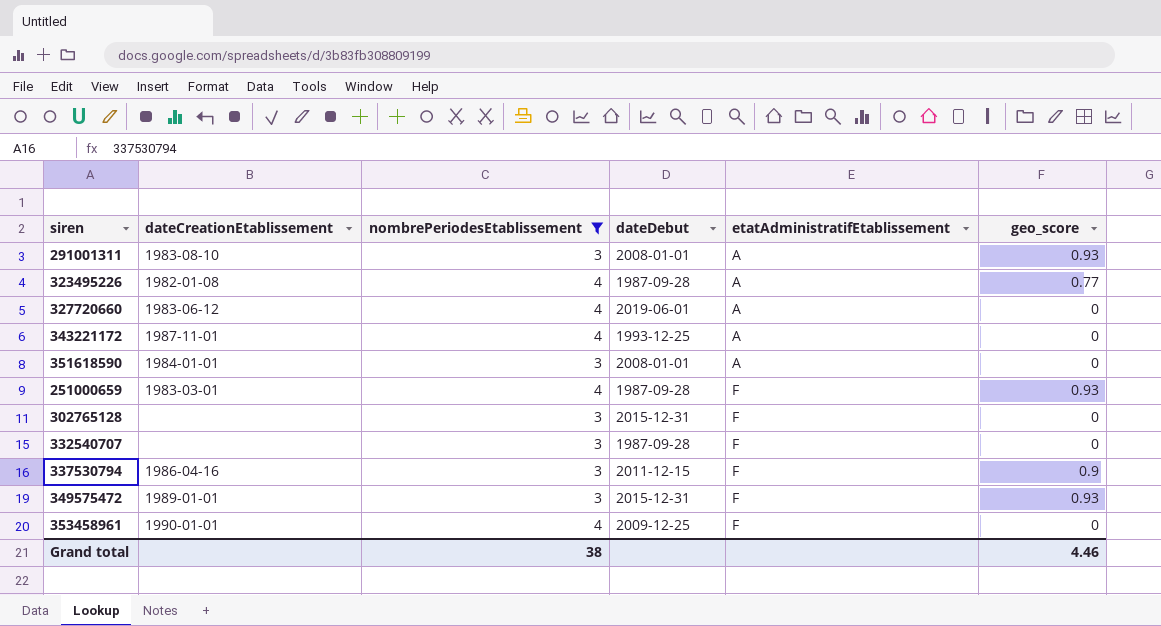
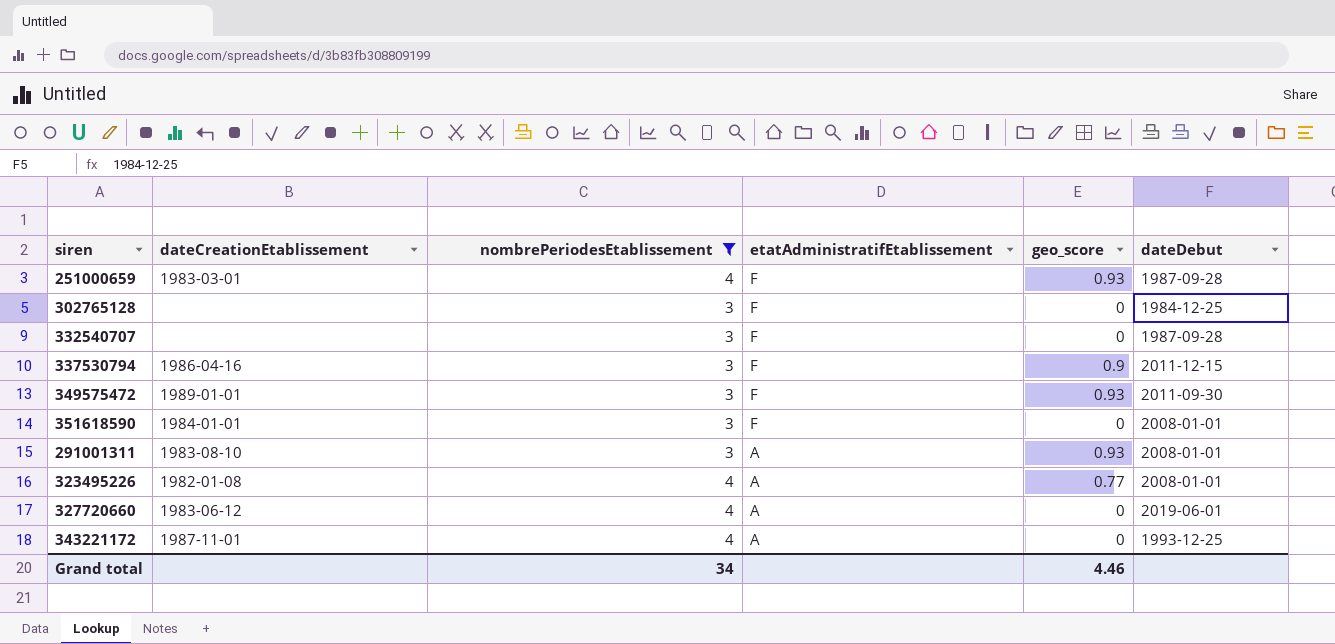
row order: etatAdministratifEtablissement ascending -> etatAdministratifEtablissement descending
column dateDebut | position: 4 -> 6
row 353458961: 1990-01-01 | 4 | 2009-12-25 | F | 0 -> none
302765128 | dateDebut: 2015-12-31 -> 1984-12-25
349575472 | dateDebut: 2015-12-31 -> 2011-09-30
351618590 | etatAdministratifEtablissement: A -> F
323495226 | dateDebut: 1987-09-28 -> 2008-01-01
Grand total | nombrePeriodesEtablissement: 38 -> 34

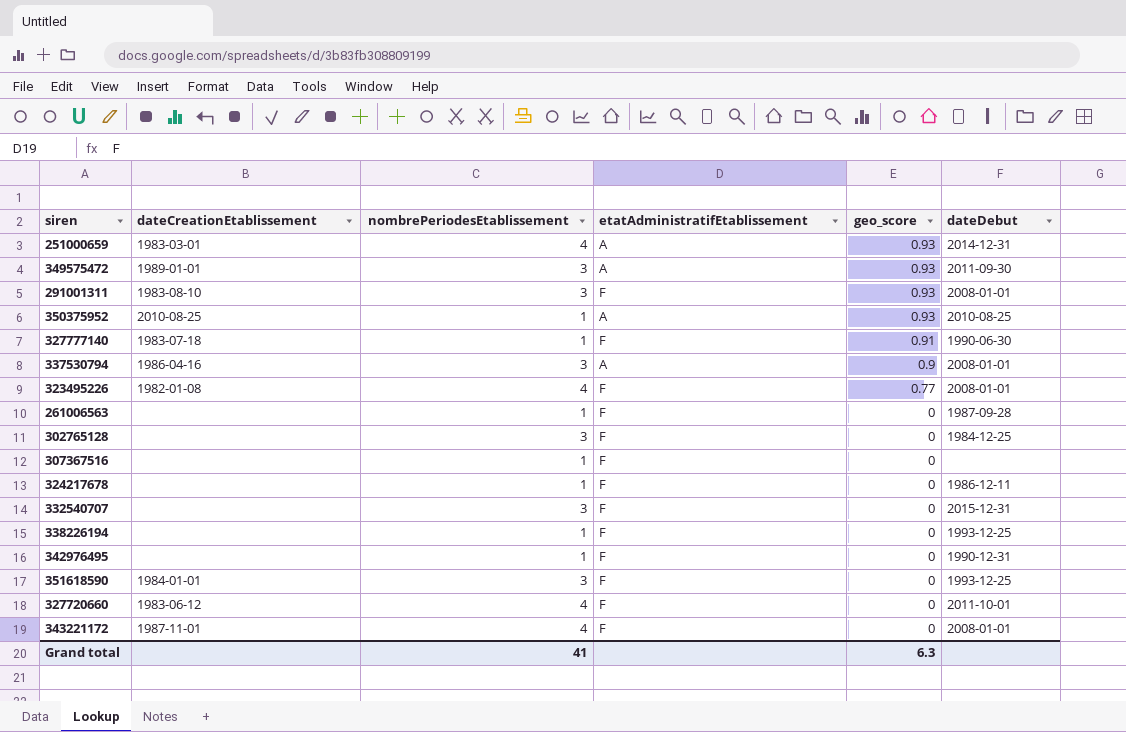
filter: nombrePeriodesEtablissement != 1 -> none
row order: etatAdministratifEtablissement descending -> geo_score descending
251000659 | etatAdministratifEtablissement: F -> A
251000659 | dateDebut: 1987-09-28 -> 2014-12-31
349575472 | etatAdministratifEtablissement: F -> A
291001311 | etatAdministratifEtablissement: A -> F
337530794 | etatAdministratifEtablissement: F -> A
337530794 | dateDebut: 2011-12-15 -> 2008-01-01
323495226 | etatAdministratifEtablissement: A -> F
332540707 | dateDebut: 1987-09-28 -> 2015-12-31
351618590 | dateDebut: 2008-01-01 -> 1993-12-25
327720660 | etatAdministratifEtablissement: A -> F
327720660 | dateDebut: 2019-06-01 -> 2011-10-01
343221172 | etatAdministratifEtablissement: A -> F
343221172 | dateDebut: 1993-12-25 -> 2008-01-01
Grand total | nombrePeriodesEtablissement: 34 -> 41
Grand total | geo_score: 4.46 -> 6.3

